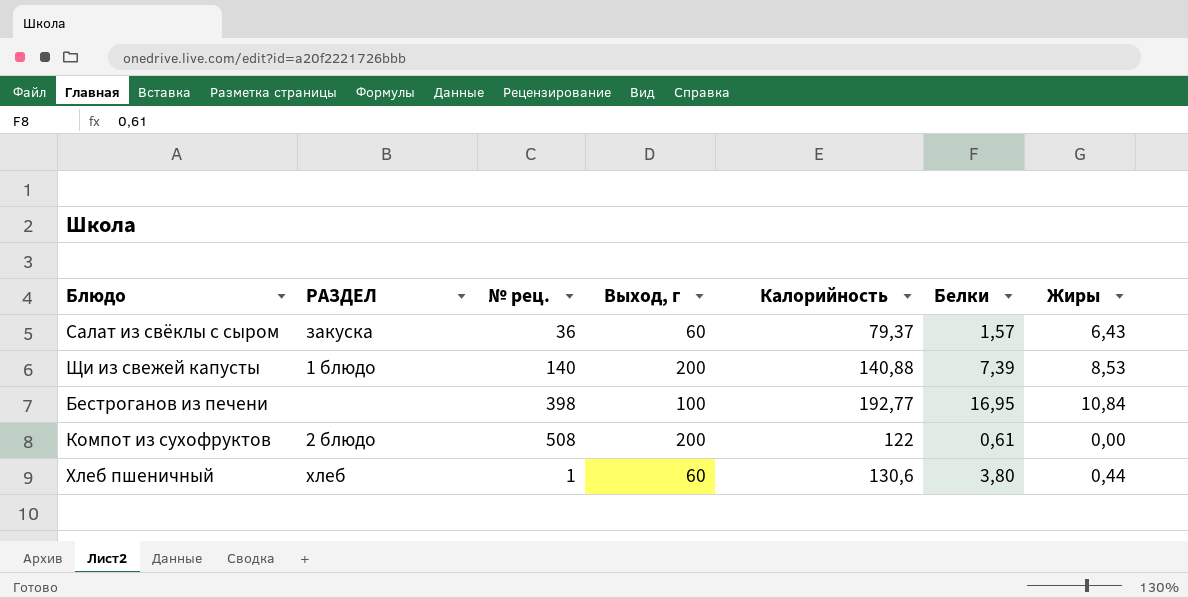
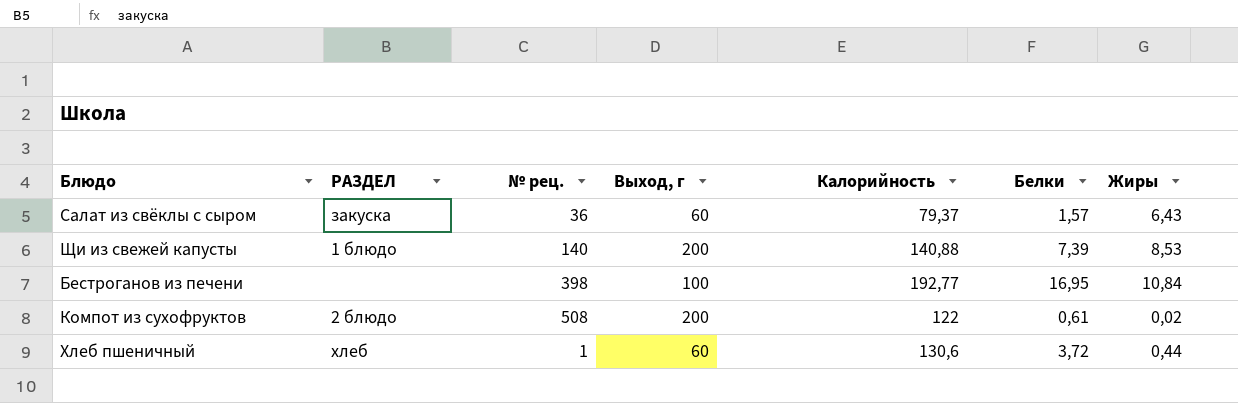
Компот из сухофруктов | Жиры: 0,00 -> 0,02
Хлеб пшеничный | Белки: 3,80 -> 3,72

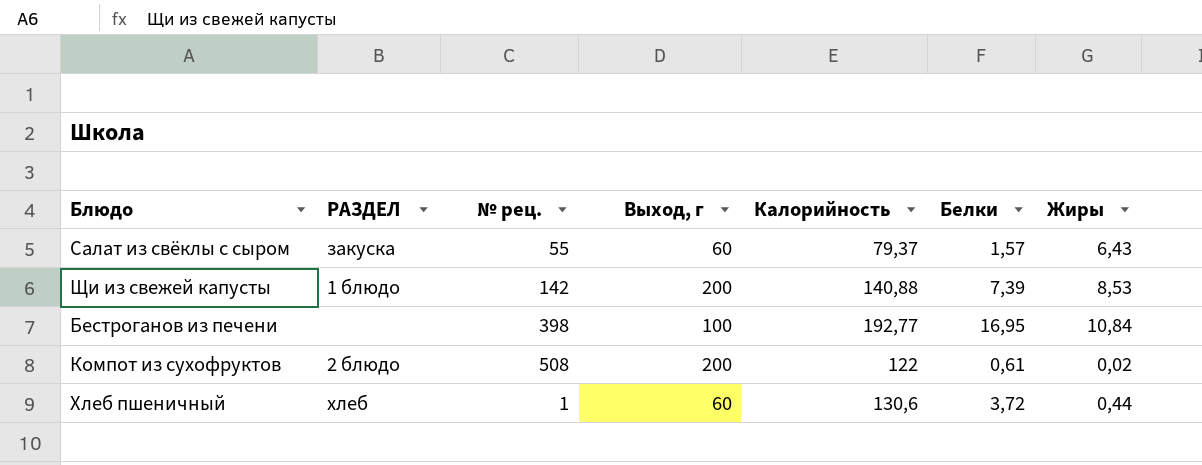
Салат из свёклы с сыром | № рец.: 36 -> 55
Щи из свежей капусты | № рец.: 140 -> 142

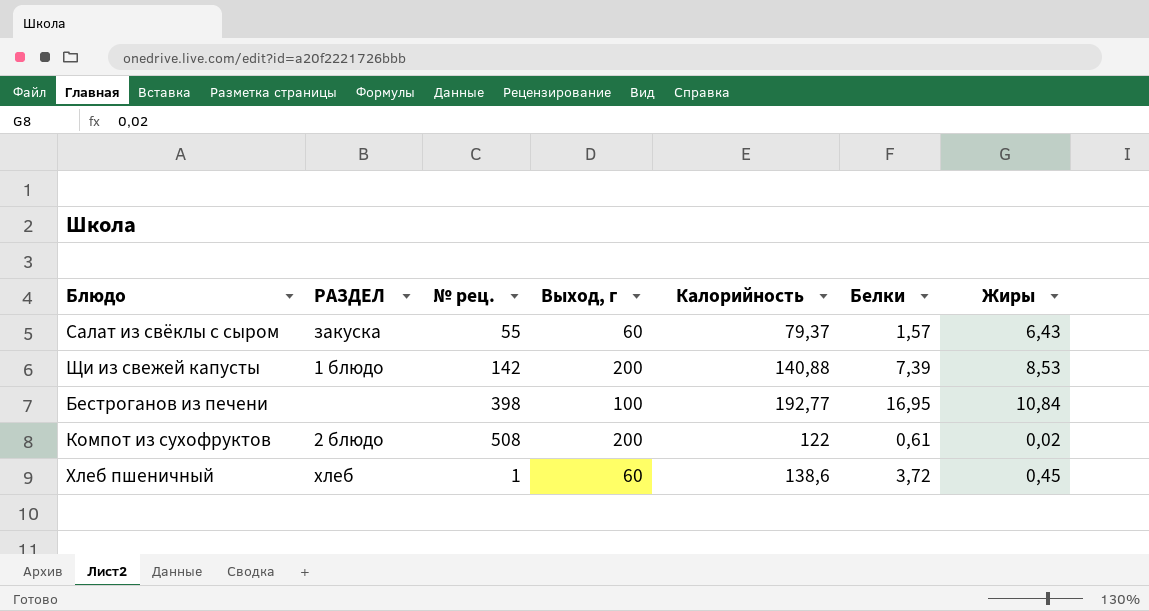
Хлеб пшеничный | Калорийность: 130,6 -> 138,6
Хлеб пшеничный | Жиры: 0,44 -> 0,45

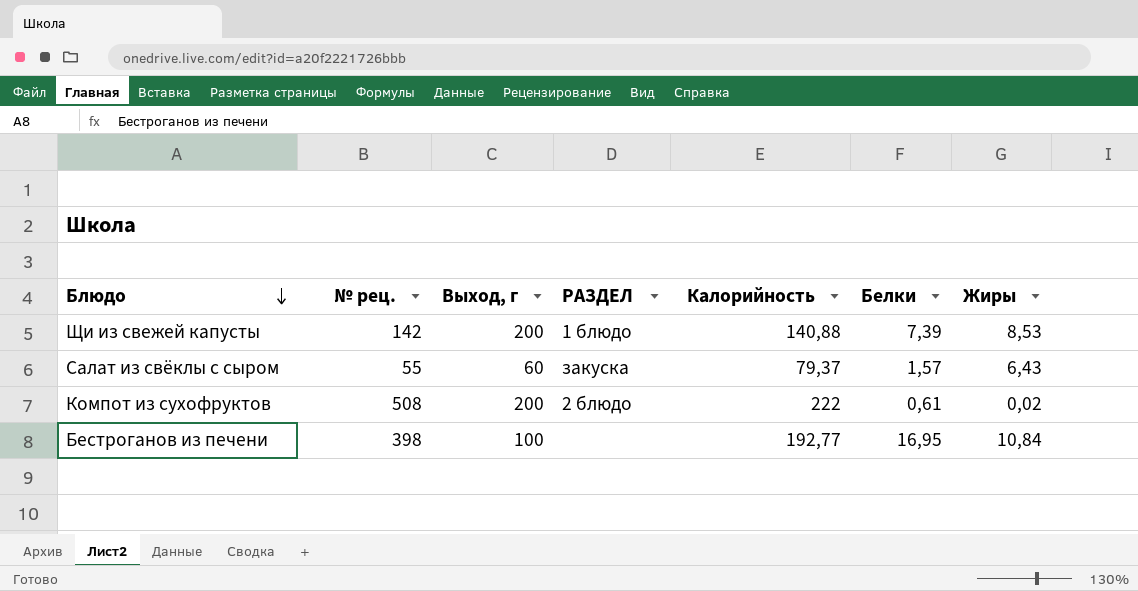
row order: none -> Блюдо descending
column РАЗДЕЛ | position: 2 -> 4
row Хлеб пшеничный: хлеб | 1 | 60 | 138,6 | 3,72 | 0,45 -> none
Компот из сухофруктов | Калорийность: 122 -> 222

